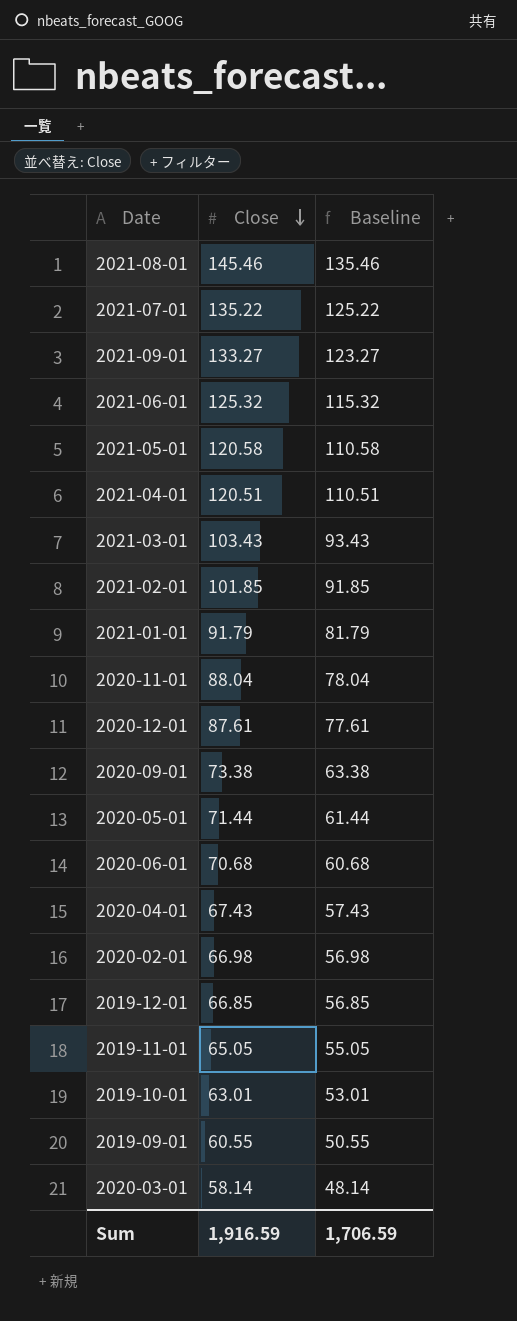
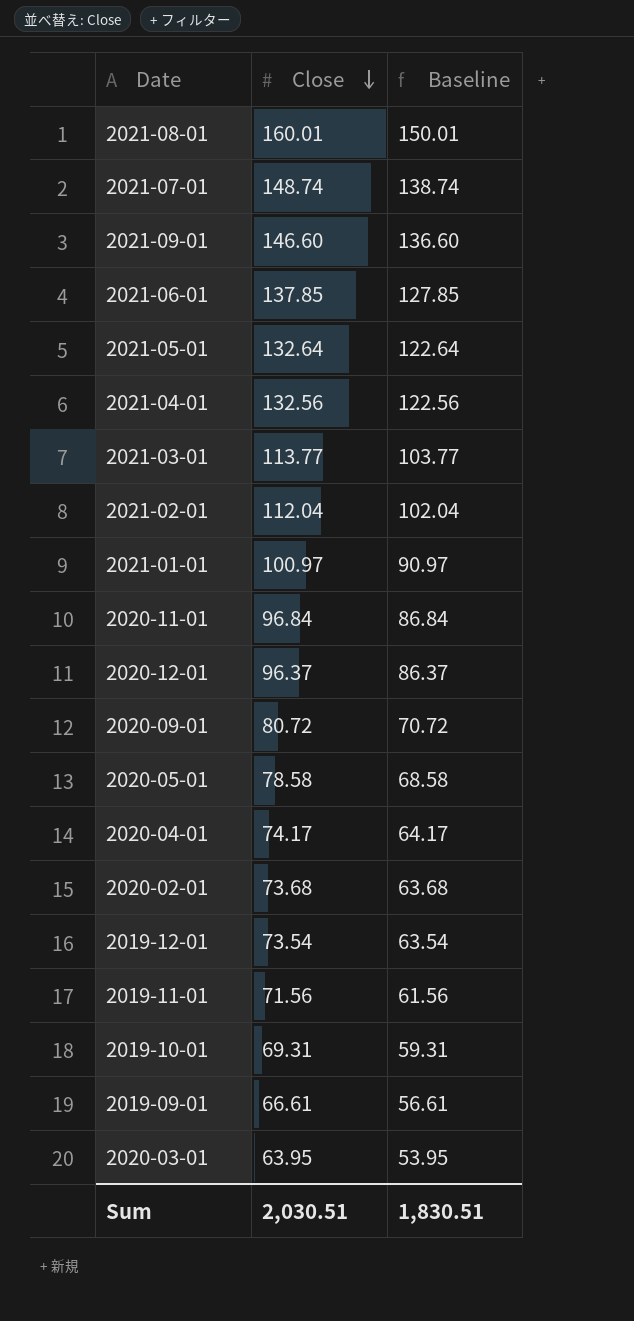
row 2020-06-01: 70.68 | 60.68 -> none
2021-08-01 | Close: 145.46 -> 160.01
2021-08-01 | Baseline: 135.46 -> 150.01
2021-07-01 | Close: 135.22 -> 148.74
2021-07-01 | Baseline: 125.22 -> 138.74
2021-09-01 | Close: 133.27 -> 146.60
2021-09-01 | Baseline: 123.27 -> 136.60
2021-06-01 | Close: 125.32 -> 137.85
2021-06-01 | Baseline: 115.32 -> 127.85
2021-05-01 | Close: 120.58 -> 132.64
2021-05-01 | Baseline: 110.58 -> 122.64
2021-04-01 | Close: 120.51 -> 132.56
2021-04-01 | Baseline: 110.51 -> 122.56
2021-03-01 | Close: 103.43 -> 113.77
2021-03-01 | Baseline: 93.43 -> 103.77
2021-02-01 | Close: 101.85 -> 112.04
2021-02-01 | Baseline: 91.85 -> 102.04
2021-01-01 | Close: 91.79 -> 100.97
2021-01-01 | Baseline: 81.79 -> 90.97
2020-11-01 | Close: 88.04 -> 96.84
2020-11-01 | Baseline: 78.04 -> 86.84
2020-12-01 | Close: 87.61 -> 96.37
2020-12-01 | Baseline: 77.61 -> 86.37
2020-09-01 | Close: 73.38 -> 80.72
2020-09-01 | Baseline: 63.38 -> 70.72
2020-05-01 | Close: 71.44 -> 78.58
2020-05-01 | Baseline: 61.44 -> 68.58
2020-04-01 | Close: 67.43 -> 74.17
2020-04-01 | Baseline: 57.43 -> 64.17
2020-02-01 | Close: 66.98 -> 73.68
2020-02-01 | Baseline: 56.98 -> 63.68
2019-12-01 | Close: 66.85 -> 73.54
2019-12-01 | Baseline: 56.85 -> 63.54
2019-11-01 | Close: 65.05 -> 71.56
2019-11-01 | Baseline: 55.05 -> 61.56
2019-10-01 | Close: 63.01 -> 69.31
2019-10-01 | Baseline: 53.01 -> 59.31
2019-09-01 | Close: 60.55 -> 66.61
2019-09-01 | Baseline: 50.55 -> 56.61
2020-03-01 | Close: 58.14 -> 63.95
2020-03-01 | Baseline: 48.14 -> 53.95
Sum | Close: 1,916.59 -> 2,030.51
Sum | Baseline: 1,706.59 -> 1,830.51

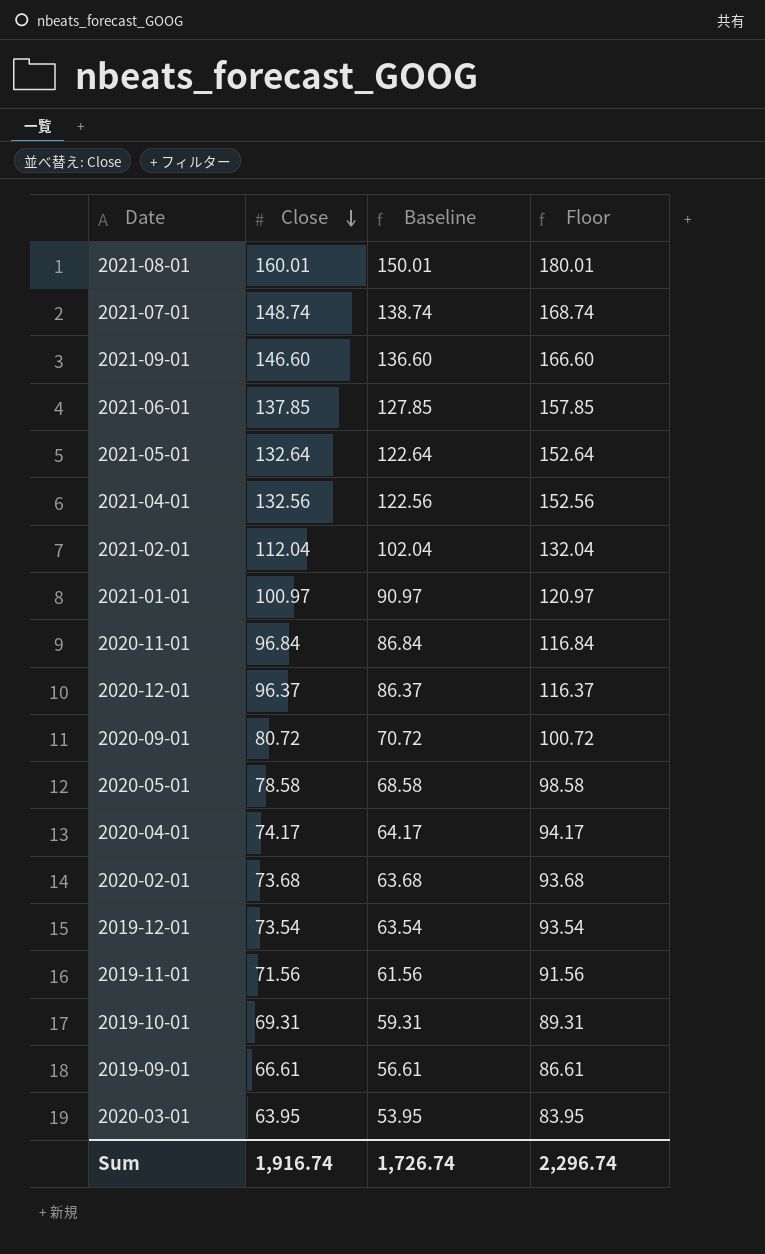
column Floor | formula: none -> [Close] + 20
row 2021-03-01: 113.77 | 103.77 -> none
Sum | Close: 2,030.51 -> 1,916.74
Sum | Baseline: 1,830.51 -> 1,726.74

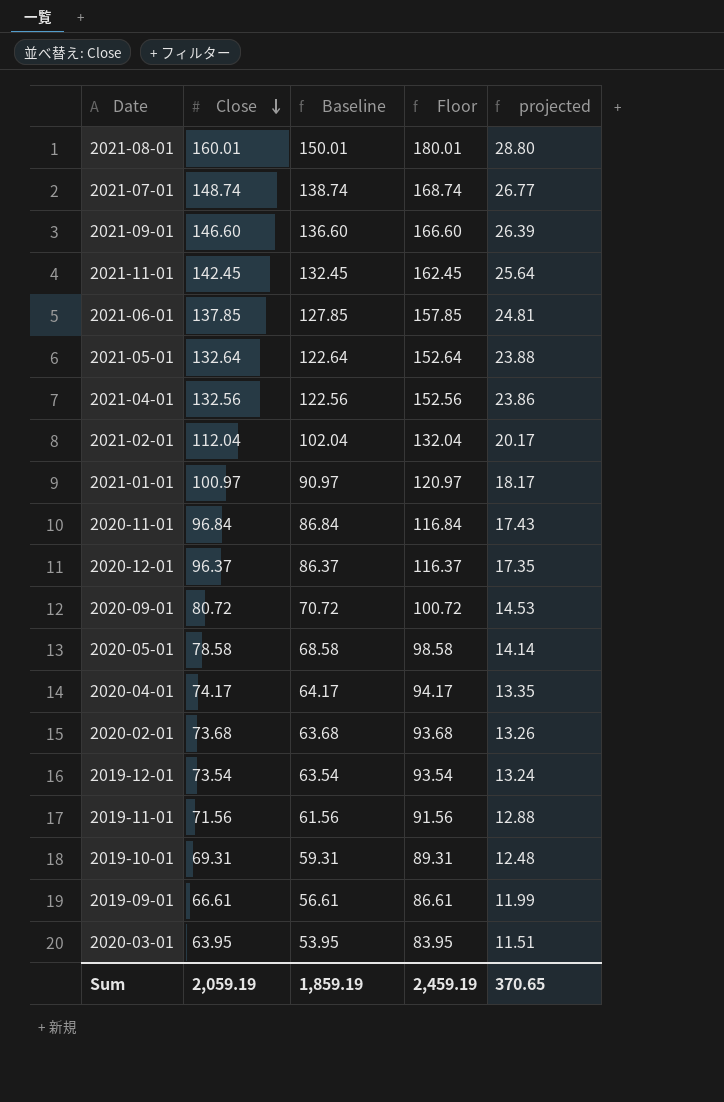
column projected | formula: none -> [Close] * 0.18
row 2021-11-01: none -> 142.45 | 132.45 | 162.45 | 25.64
Sum | Close: 1,916.74 -> 2,059.19
Sum | Baseline: 1,726.74 -> 1,859.19
Sum | Floor: 2,296.74 -> 2,459.19

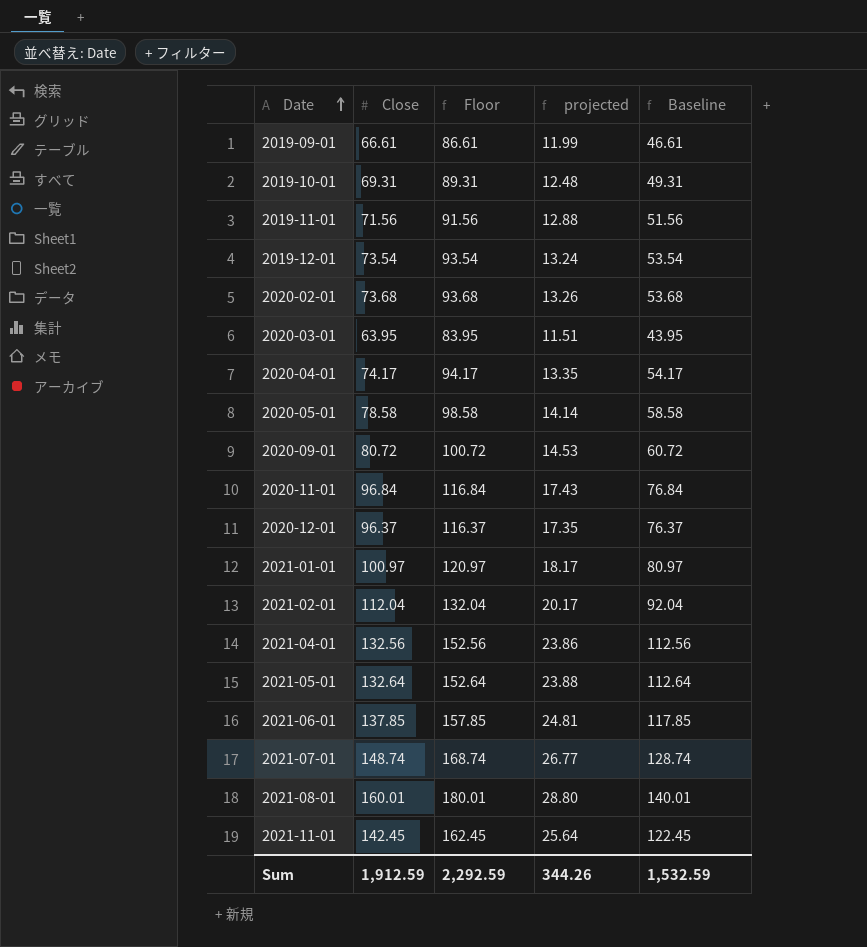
row order: Close descending -> Date ascending
column Baseline | formula: [Close] - 10 -> [Close] - 20
column Baseline | position: 3 -> 5
row 2021-09-01: 146.60 | 136.60 | 166.60 | 26.39 -> none
Sum | Close: 2,059.19 -> 1,912.59
Sum | Floor: 2,459.19 -> 2,292.59
Sum | projected: 370.65 -> 344.26
Sum | Baseline: 1,859.19 -> 1,532.59

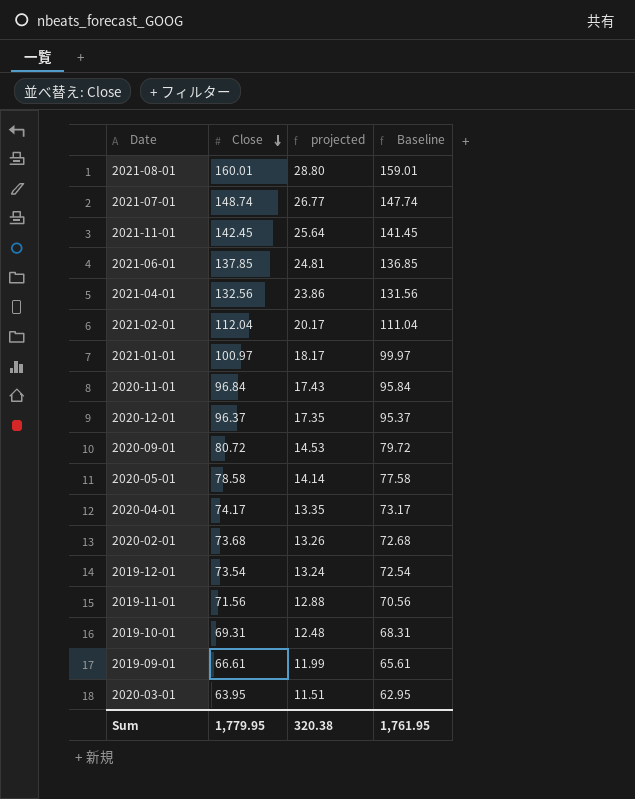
row order: Date ascending -> Close descending
column Floor | formula: [Close] + 20 -> none
column Baseline | formula: [Close] - 20 -> [Close] - 1
row 2021-05-01: 132.64 | 152.64 | 23.88 | 112.64 -> none
Sum | Close: 1,912.59 -> 1,779.95
Sum | projected: 344.26 -> 320.38
Sum | Baseline: 1,532.59 -> 1,761.95

